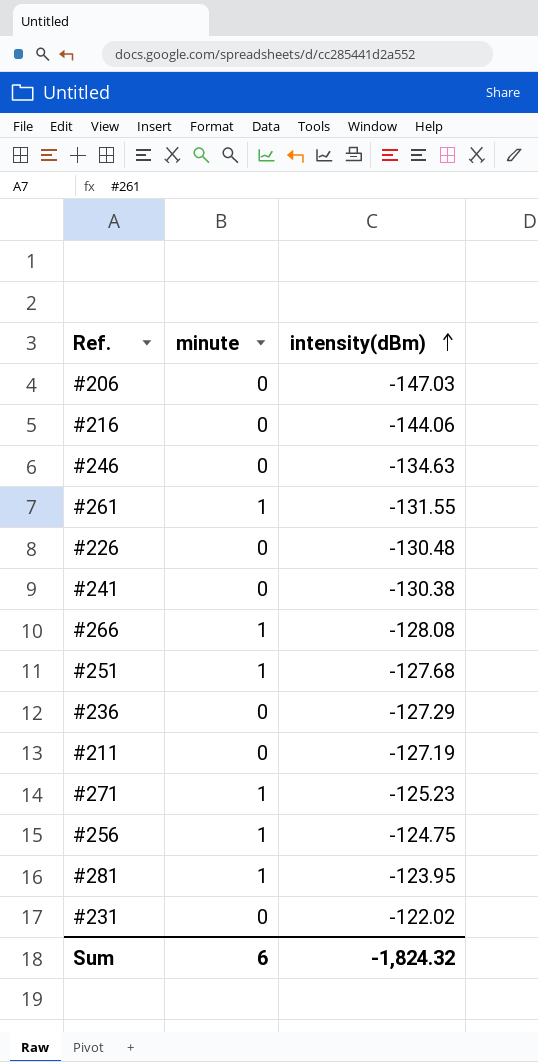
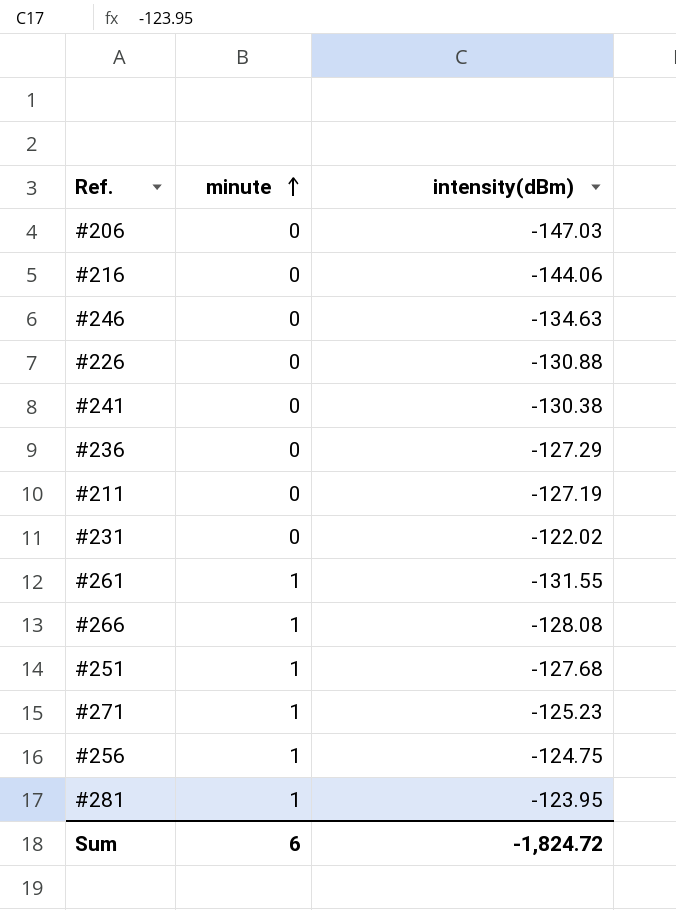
row order: intensity(dBm) ascending -> minute ascending
#226 | intensity(dBm): -130.48 -> -130.88
Sum | intensity(dBm): -1,824.32 -> -1,824.72

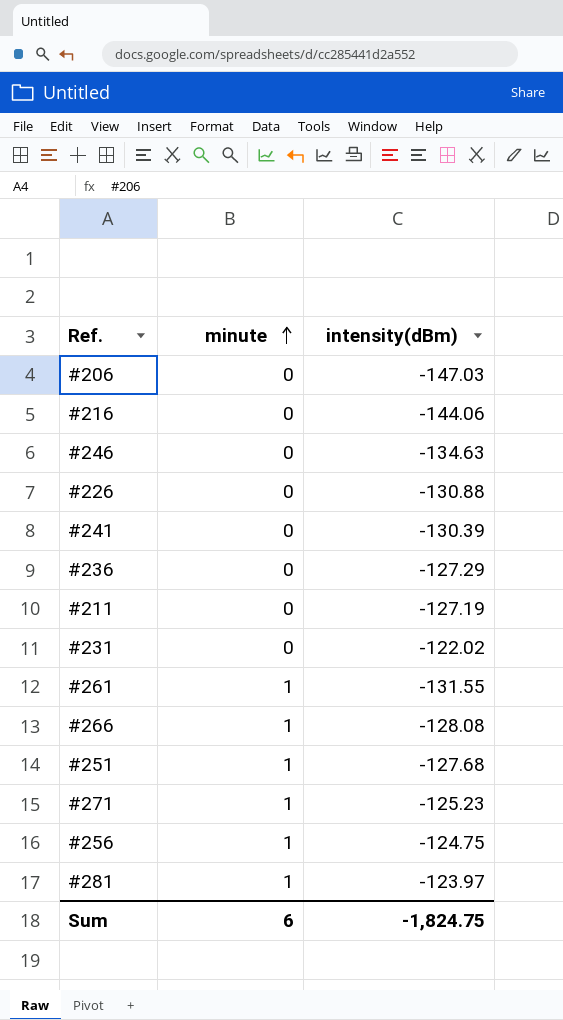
#241 | intensity(dBm): -130.38 -> -130.39
#281 | intensity(dBm): -123.95 -> -123.97
Sum | intensity(dBm): -1,824.72 -> -1,824.75

